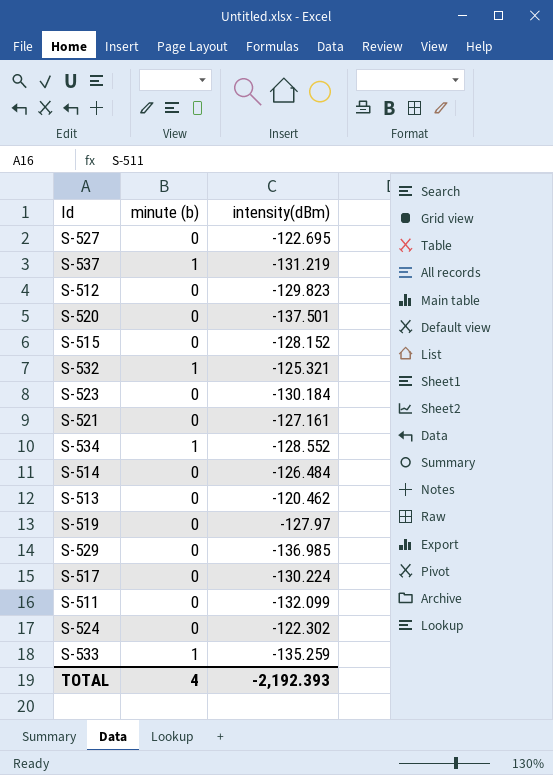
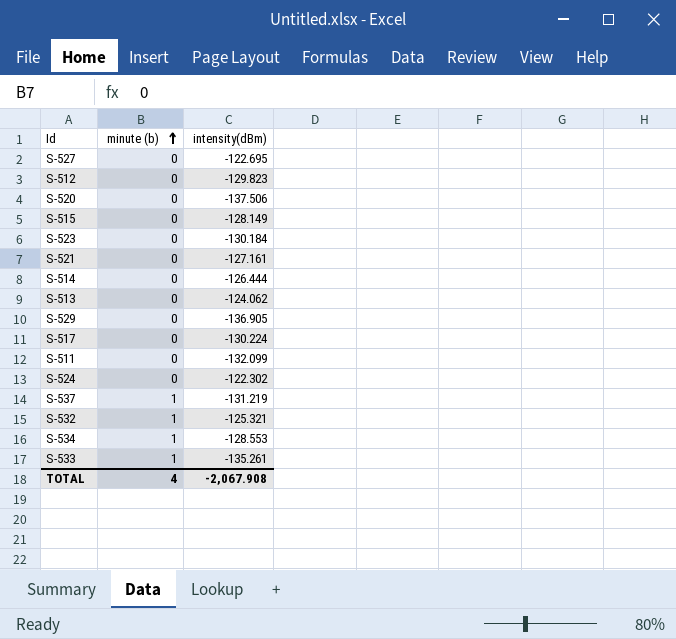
row order: none -> minute (b) ascending
row S-519: 0 | -127.97 -> none
S-520 | intensity(dBm): -137.501 -> -137.506
S-515 | intensity(dBm): -128.152 -> -128.149
S-514 | intensity(dBm): -126.484 -> -126.444
S-513 | intensity(dBm): -120.462 -> -124.062
S-529 | intensity(dBm): -136.985 -> -136.905
S-534 | intensity(dBm): -128.552 -> -128.553
S-533 | intensity(dBm): -135.259 -> -135.261
TOTAL | intensity(dBm): -2,192.393 -> -2,067.908

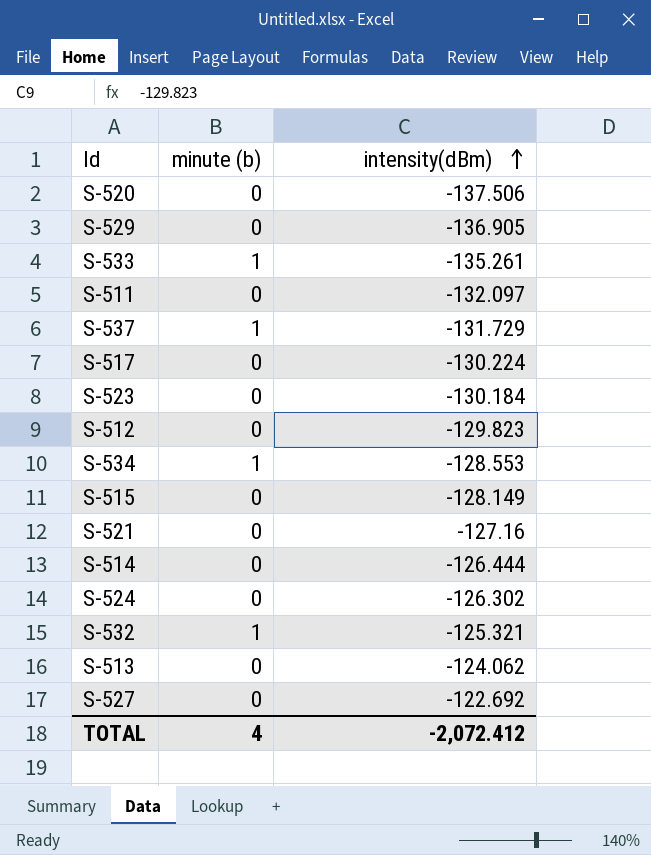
row order: minute (b) ascending -> intensity(dBm) ascending
S-511 | intensity(dBm): -132.099 -> -132.097
S-537 | intensity(dBm): -131.219 -> -131.729
S-521 | intensity(dBm): -127.161 -> -127.16
S-524 | intensity(dBm): -122.302 -> -126.302
S-527 | intensity(dBm): -122.695 -> -122.692
TOTAL | intensity(dBm): -2,067.908 -> -2,072.412

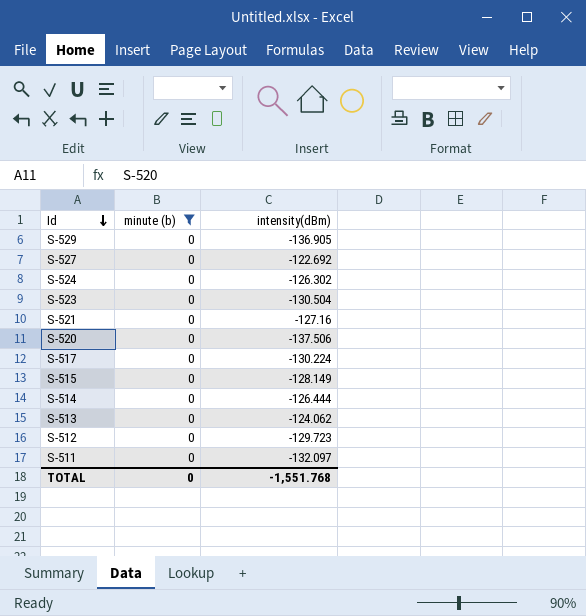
filter: none -> minute (b) = 0
row order: intensity(dBm) ascending -> Id descending
S-523 | intensity(dBm): -130.184 -> -130.504
S-512 | intensity(dBm): -129.823 -> -129.723
TOTAL | minute (b): 4 -> 0
TOTAL | intensity(dBm): -2,072.412 -> -1,551.768

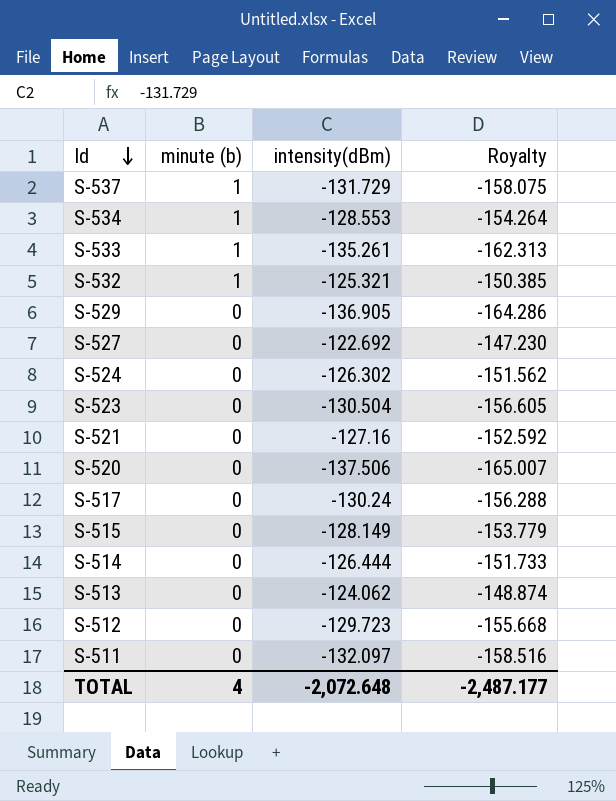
filter: minute (b) = 0 -> none
column Royalty | formula: none -> [intensity(dBm)] * 1.2
S-517 | intensity(dBm): -130.224 -> -130.24
TOTAL | minute (b): 0 -> 4
TOTAL | intensity(dBm): -1,551.768 -> -2,072.648

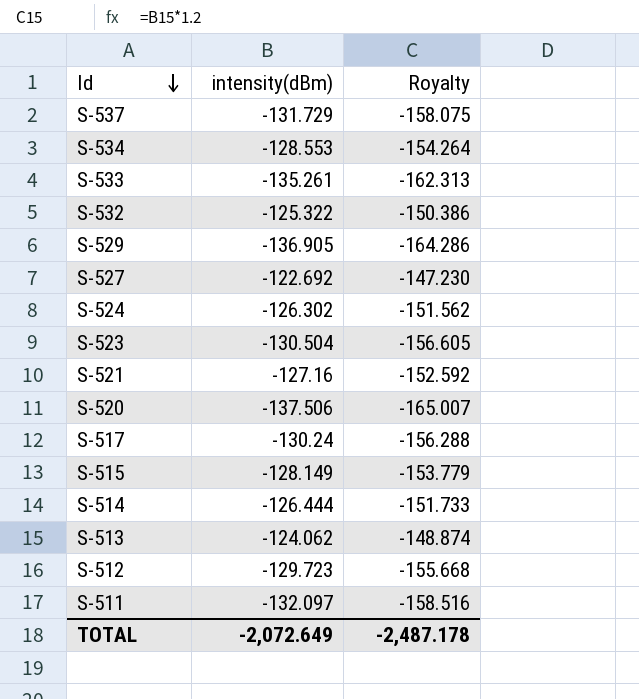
column minute (b) | position: 2 -> none
S-532 | intensity(dBm): -125.321 -> -125.322
S-532 | Royalty: -150.385 -> -150.386
TOTAL | intensity(dBm): -2,072.648 -> -2,072.649
TOTAL | Royalty: -2,487.177 -> -2,487.178

